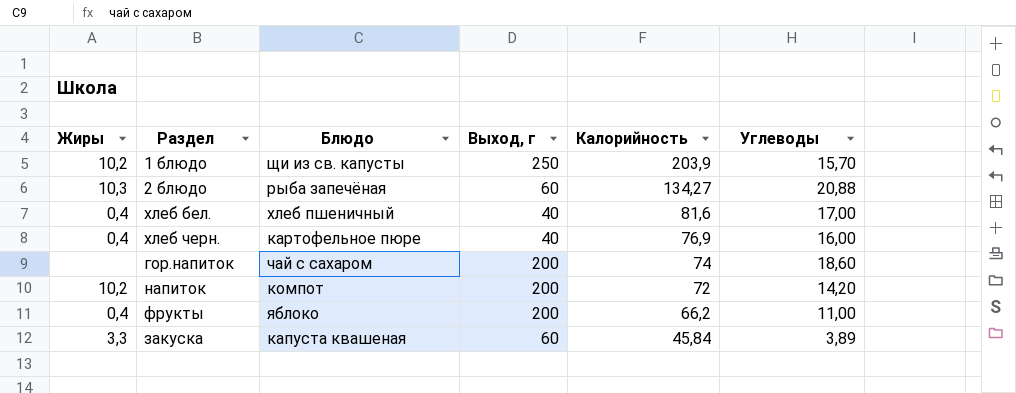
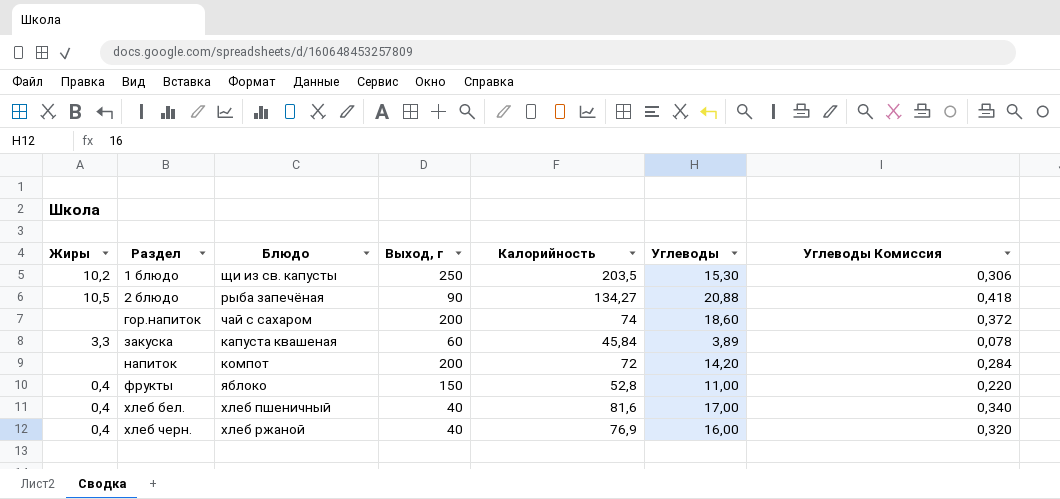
row order: Калорийность descending -> Раздел ascending
column Углеводы Комиссия | formula: none -> [Углеводы] * 0,02
1 блюдо | Калорийность: 203,9 -> 203,5
1 блюдо | Углеводы: 15,70 -> 15,30
2 блюдо | Жиры: 10,3 -> 10,5
2 блюдо | Выход, г: 60 -> 90
напиток | Жиры: 10,2 -> none
фрукты | Выход, г: 200 -> 150
фрукты | Калорийность: 66,2 -> 52,8
хлеб черн. | Блюдо: картофельное пюре -> хлеб ржаной

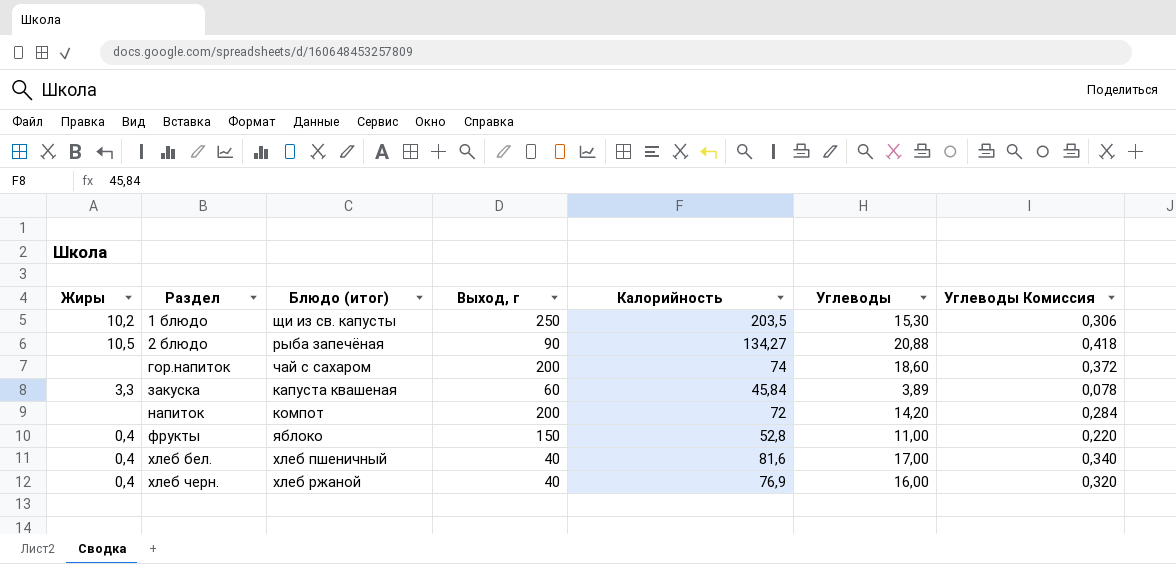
column name: Блюдо -> Блюдо (итог)

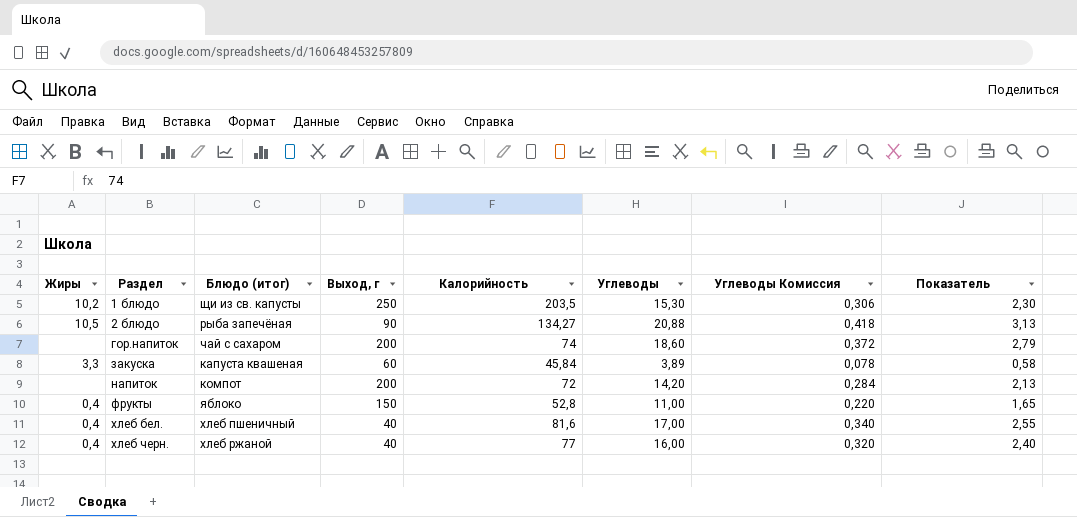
column Показатель | formula: none -> [Углеводы] * 0,15
хлеб черн. | Калорийность: 76,9 -> 77

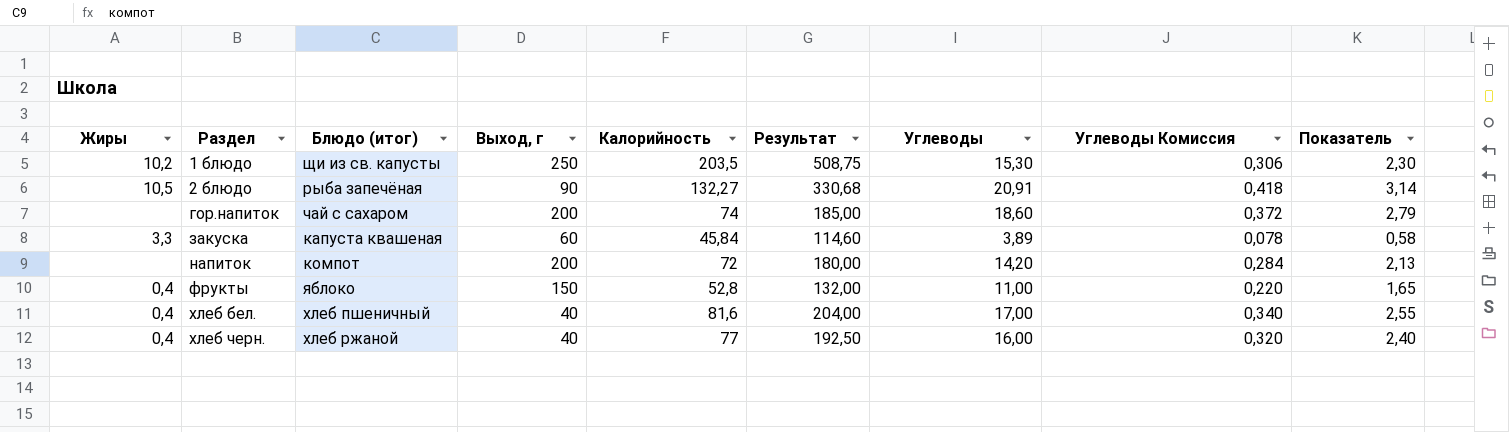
column Результат | formula: none -> [Калорийность] * 2,5
2 блюдо | Калорийность: 134,27 -> 132,27
2 блюдо | Углеводы: 20,88 -> 20,91
2 блюдо | Показатель: 3,13 -> 3,14

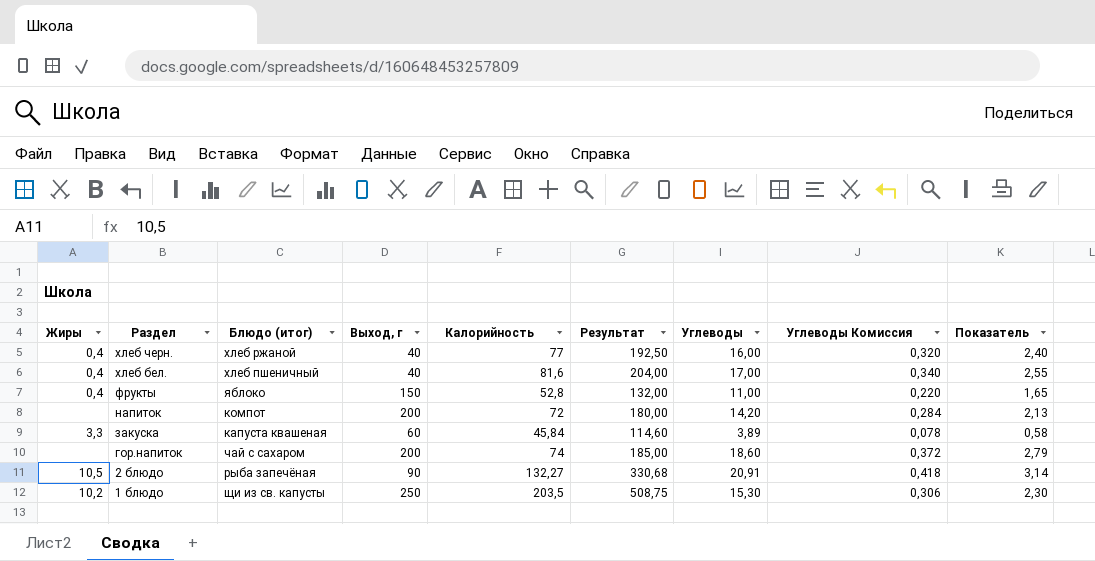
row order: Раздел ascending -> Раздел descending

